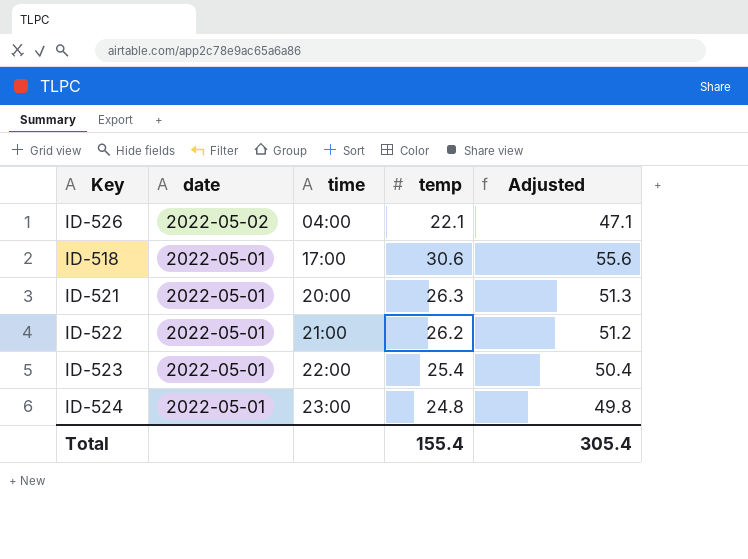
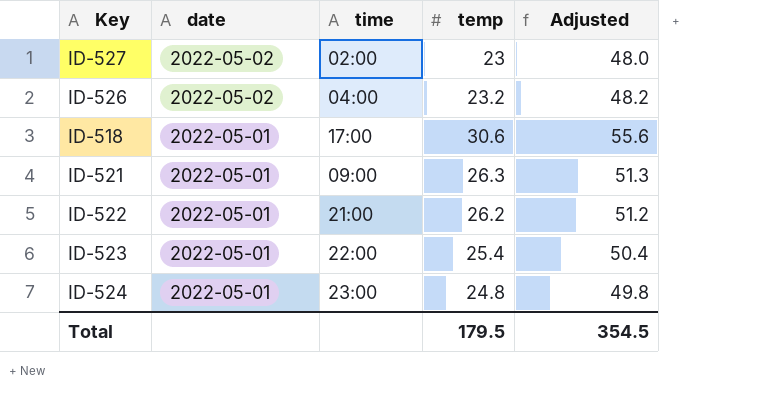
row ID-527: none -> 2022-05-02 | 02:00 | 23 | 48.0
ID-526 | temp: 22.1 -> 23.2
ID-526 | Adjusted: 47.1 -> 48.2
ID-521 | time: 20:00 -> 09:00
Total | temp: 155.4 -> 179.5
Total | Adjusted: 305.4 -> 354.5

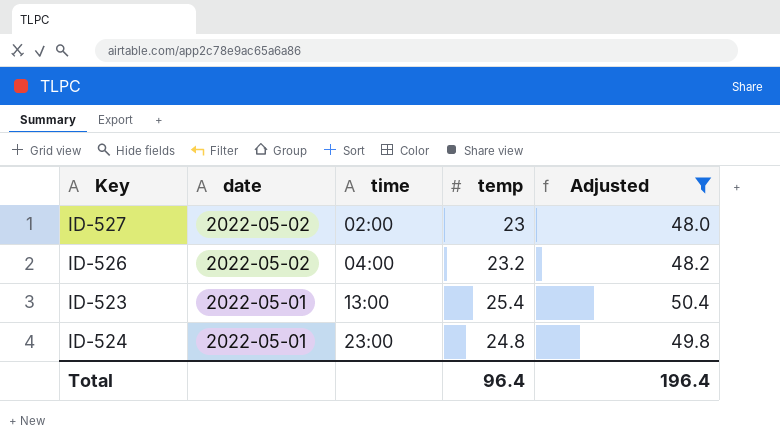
filter: none -> Adjusted <= 50.4
ID-523 | time: 22:00 -> 13:00
Total | temp: 179.5 -> 96.4
Total | Adjusted: 354.5 -> 196.4

